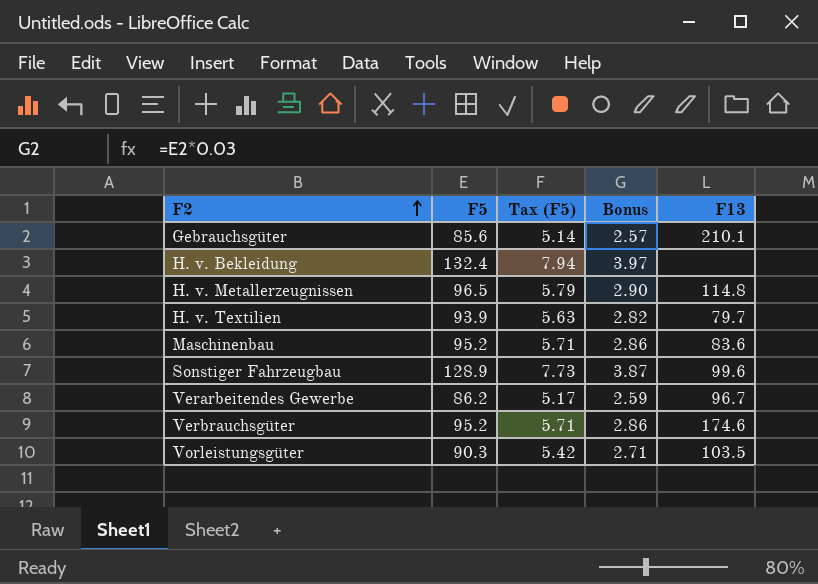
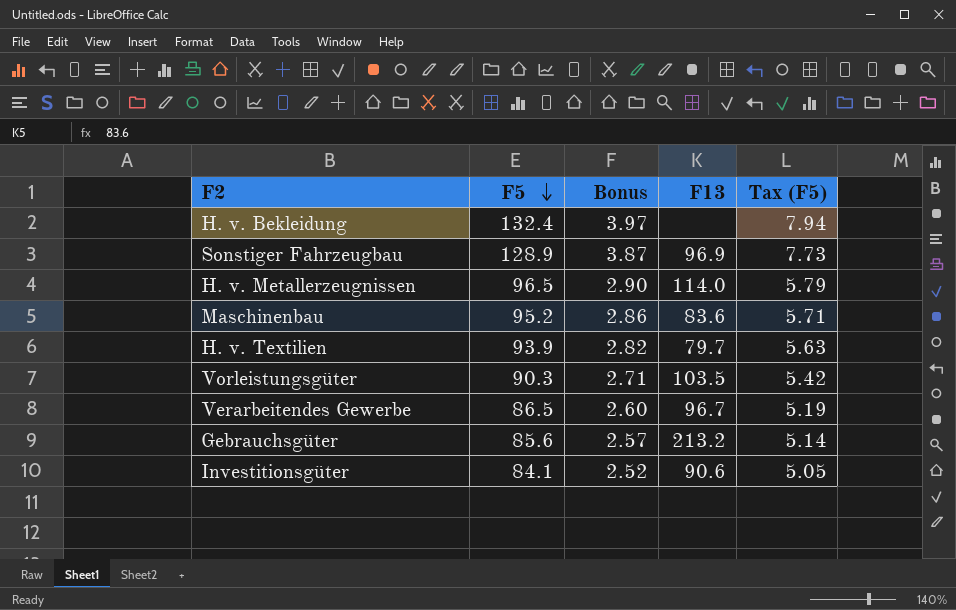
row order: F2 ascending -> F5 descending
column Tax (F5) | position: 3 -> 5
row Verbrauchsgüter: 95.2 | 5.71 | 2.86 | 174.6 -> none
Sonstiger Fahrzeugbau | F13: 99.6 -> 96.9
H. v. Metallerzeugnissen | F13: 114.8 -> 114.0
Verarbeitendes Gewerbe | F5: 86.2 -> 86.5
Verarbeitendes Gewerbe | Bonus: 2.59 -> 2.60
Verarbeitendes Gewerbe | Tax (F5): 5.17 -> 5.19
Gebrauchsgüter | F13: 210.1 -> 213.2
row Investitionsgüter: none -> 84.1 | 2.52 | 90.6 | 5.05

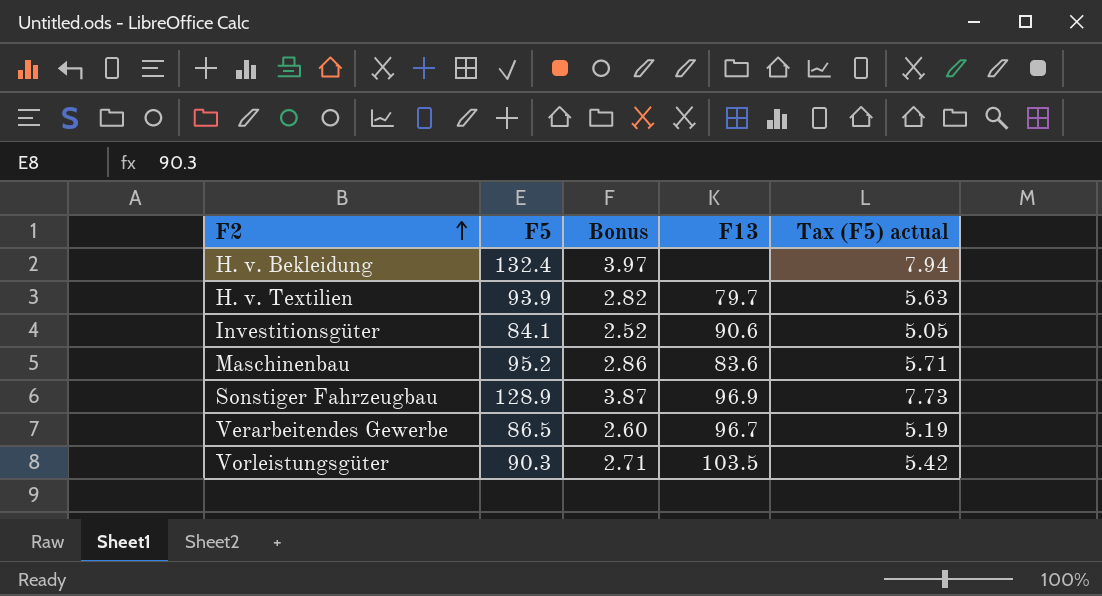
row order: F5 descending -> F2 ascending
column name: Tax (F5) -> Tax (F5) actual
row H. v. Metallerzeugnissen: 96.5 | 2.90 | 114.0 | 5.79 -> none
row Gebrauchsgüter: 85.6 | 2.57 | 213.2 | 5.14 -> none

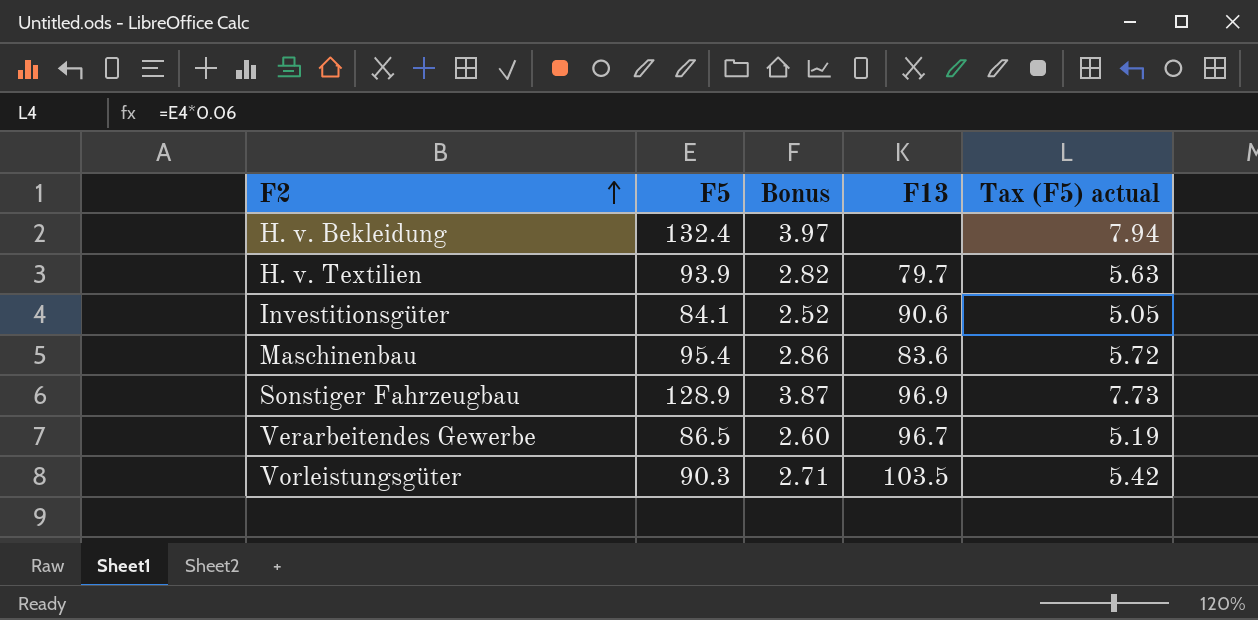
Maschinenbau | F5: 95.2 -> 95.4
Maschinenbau | Tax (F5) actual: 5.71 -> 5.72

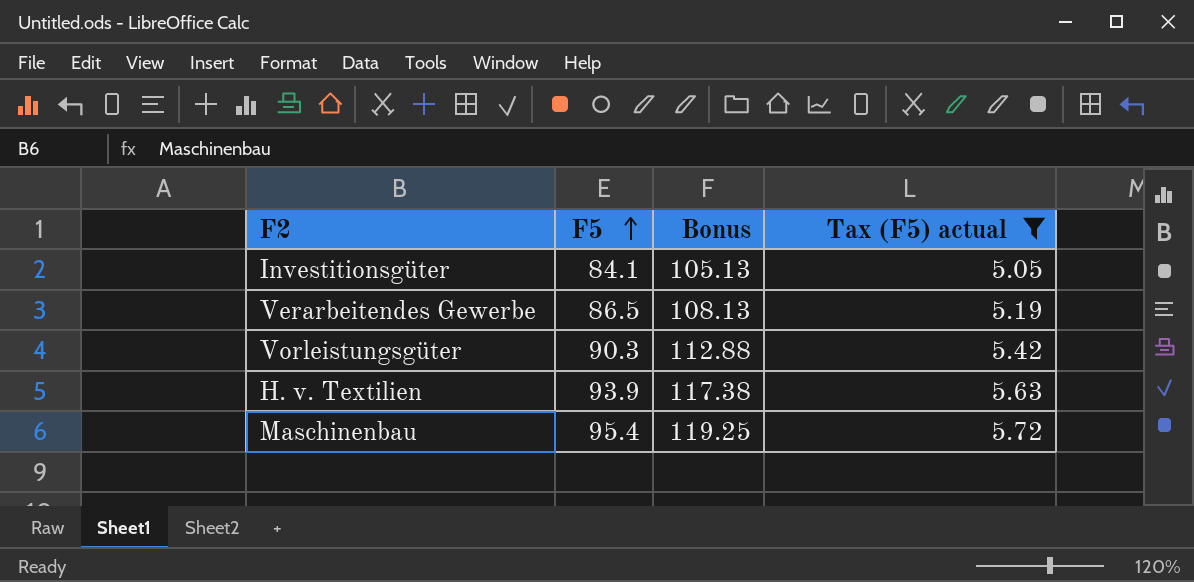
filter: none -> Tax (F5) actual <= 5.72
row order: F2 ascending -> F5 ascending
column F13 | position: 4 -> none
column Bonus | formula: [F5] * 0.03 -> [F5] * 1.25

